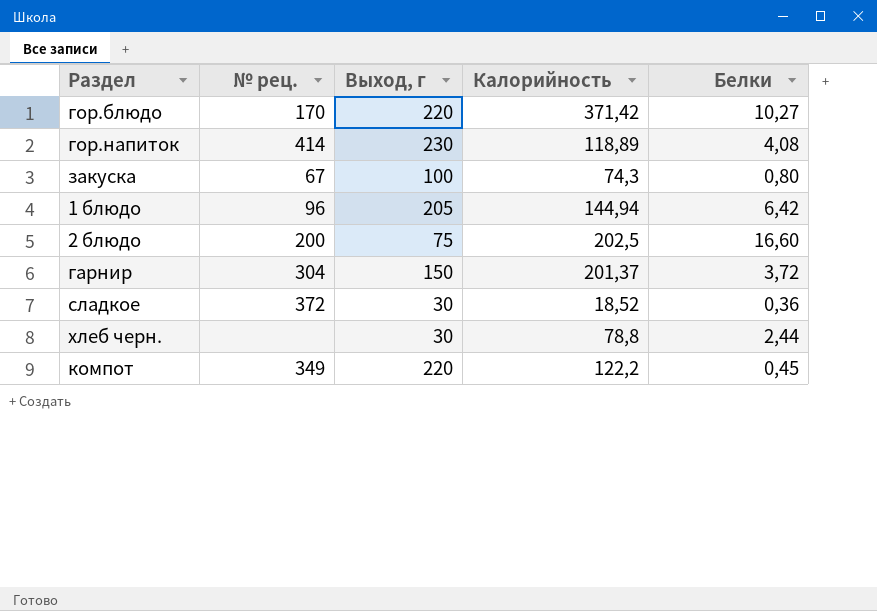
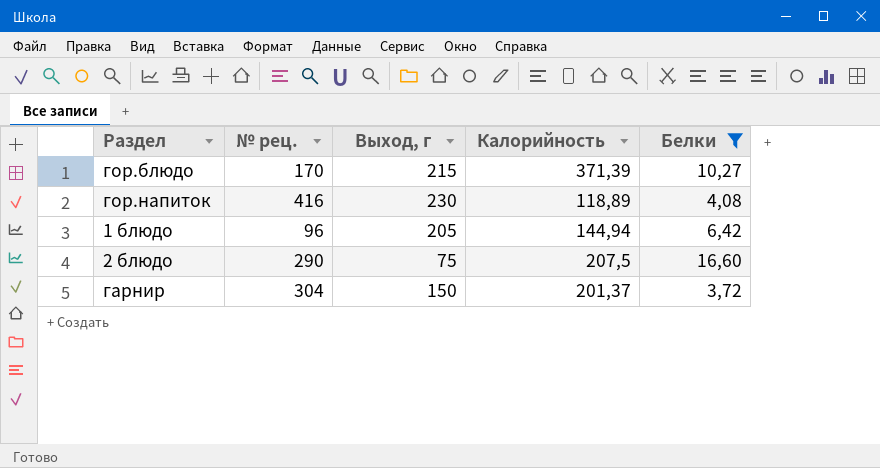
filter: none -> Белки >= 3,72
гор.блюдо | Выход, г: 220 -> 215
гор.блюдо | Калорийность: 371,42 -> 371,39
гор.напиток | № рец.: 414 -> 416
2 блюдо | № рец.: 200 -> 290
2 блюдо | Калорийность: 202,5 -> 207,5

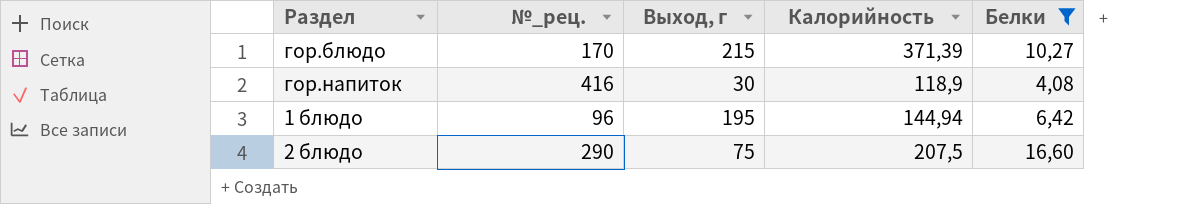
column name: № рец. -> №_рец.
row гарнир: 304 | 150 | 201,37 | 3,72 -> none
гор.напиток | Выход, г: 230 -> 30
гор.напиток | Калорийность: 118,89 -> 118,9
1 блюдо | Выход, г: 205 -> 195

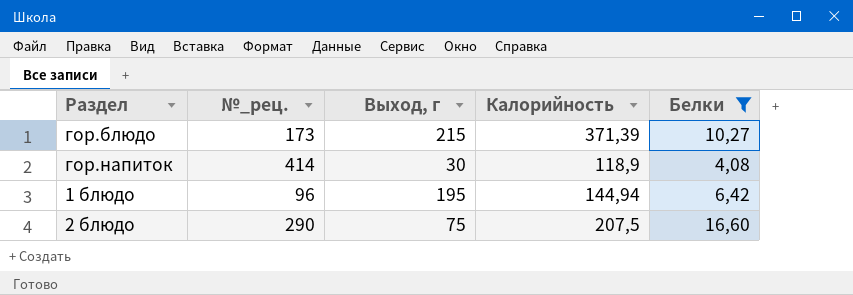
гор.блюдо | №_рец.: 170 -> 173
гор.напиток | №_рец.: 416 -> 414

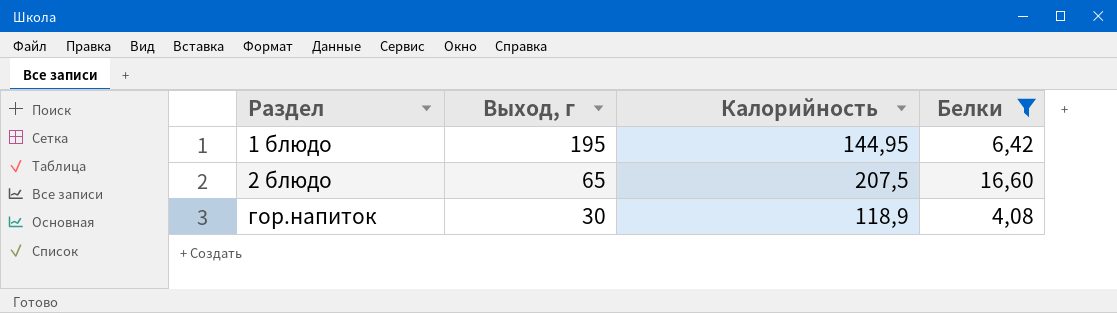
row order: none -> Раздел ascending
column №_рец. | position: 2 -> none
row гор.блюдо: 173 | 215 | 371,39 | 10,27 -> none
1 блюдо | Калорийность: 144,94 -> 144,95
2 блюдо | Выход, г: 75 -> 65

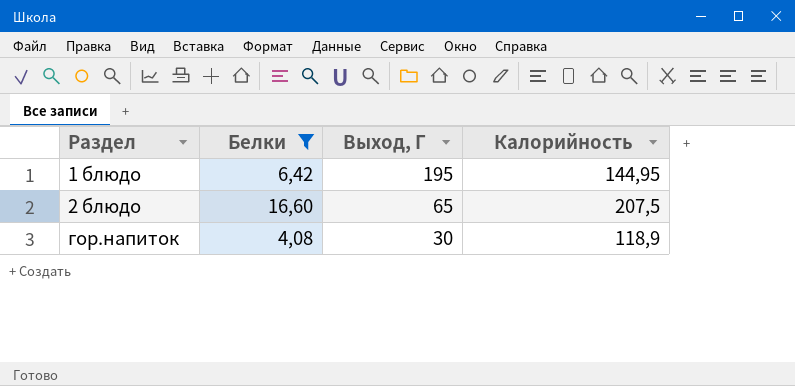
column Белки | position: 4 -> 2
column name: Выход, г -> Выход, Г

